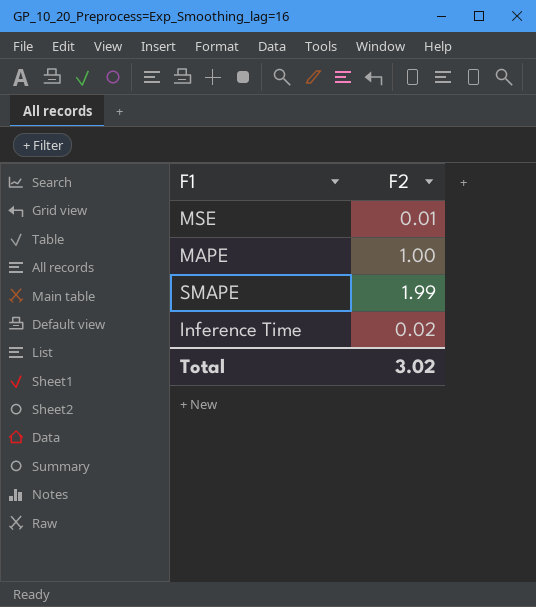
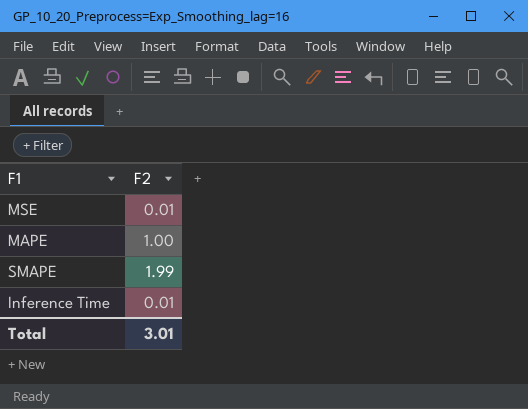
Inference Time | F2: 0.02 -> 0.01
Total | F2: 3.02 -> 3.01

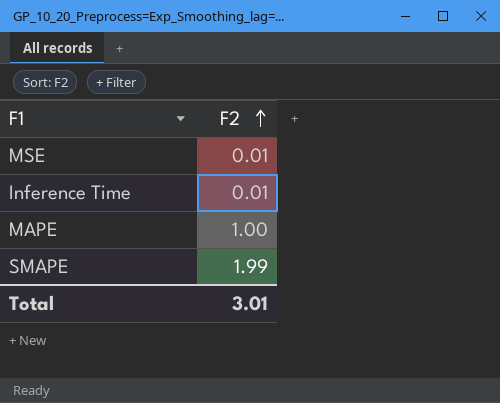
row order: none -> F2 ascending

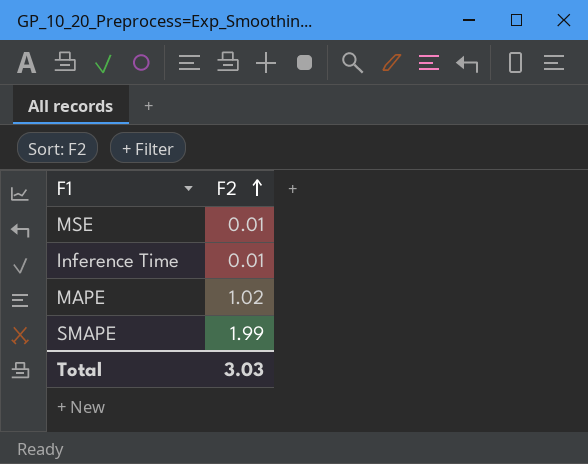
MAPE | F2: 1.00 -> 1.02
Total | F2: 3.01 -> 3.03

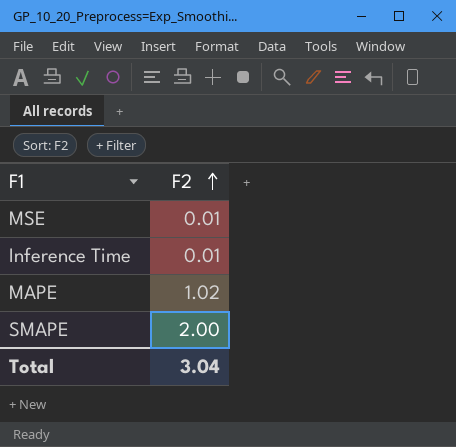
SMAPE | F2: 1.99 -> 2.00
Total | F2: 3.03 -> 3.04

